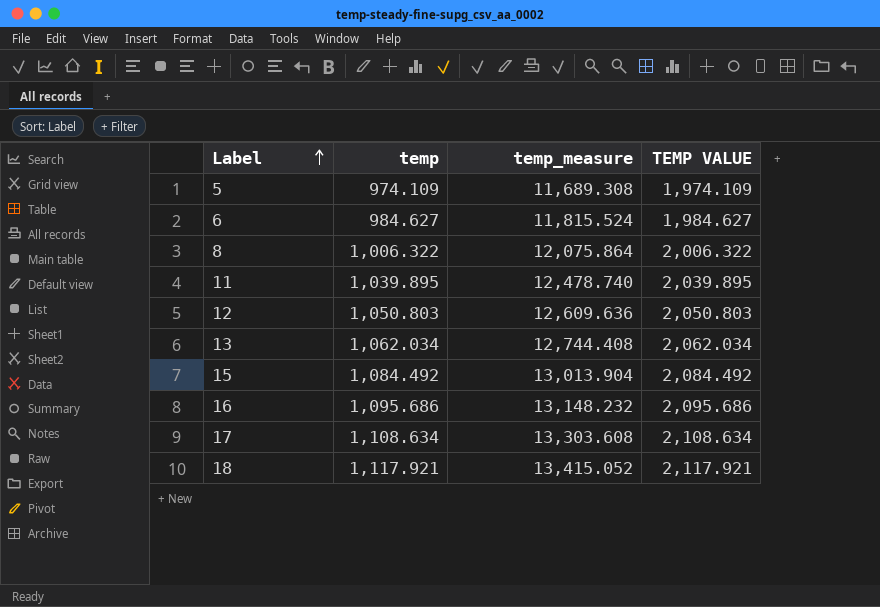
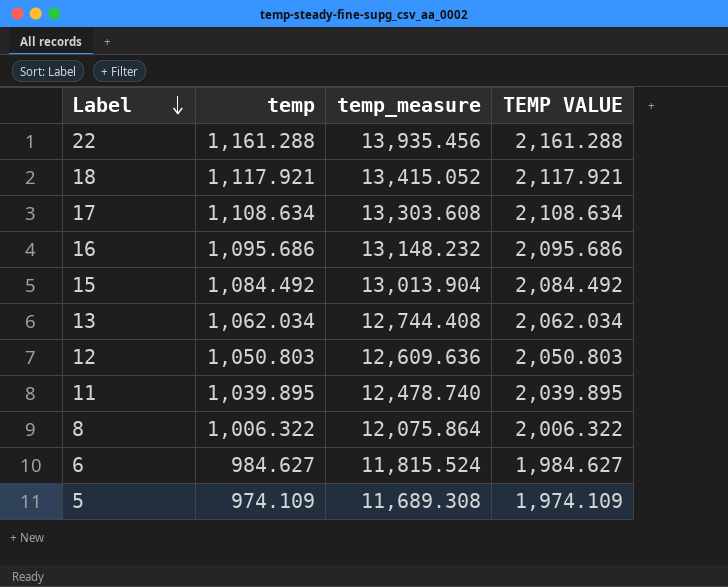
row order: Label ascending -> Label descending
row 22: none -> 1,161.288 | 13,935.456 | 2,161.288

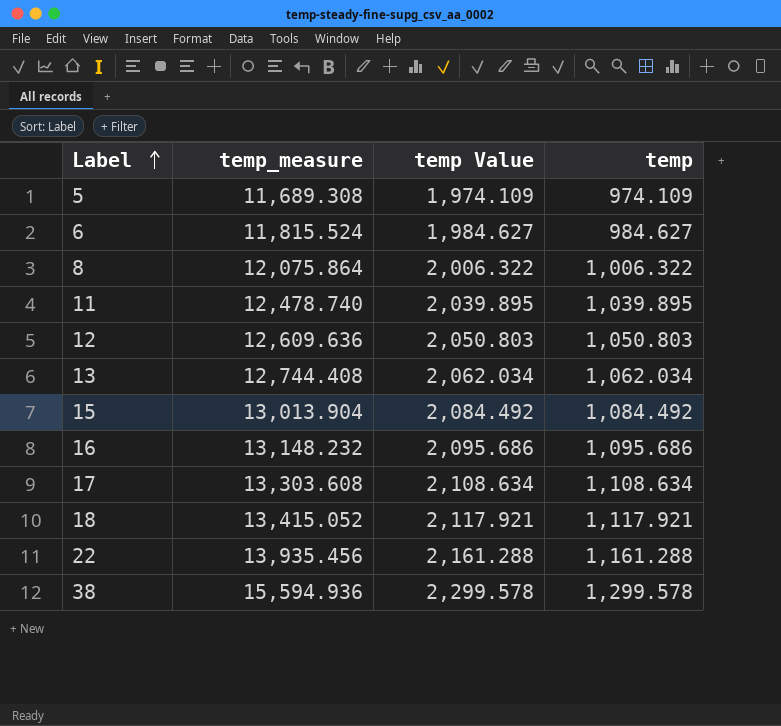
row order: Label descending -> Label ascending
column name: TEMP VALUE -> temp Value
column temp | position: 2 -> 4
row 38: none -> 15,594.936 | 2,299.578 | 1,299.578

